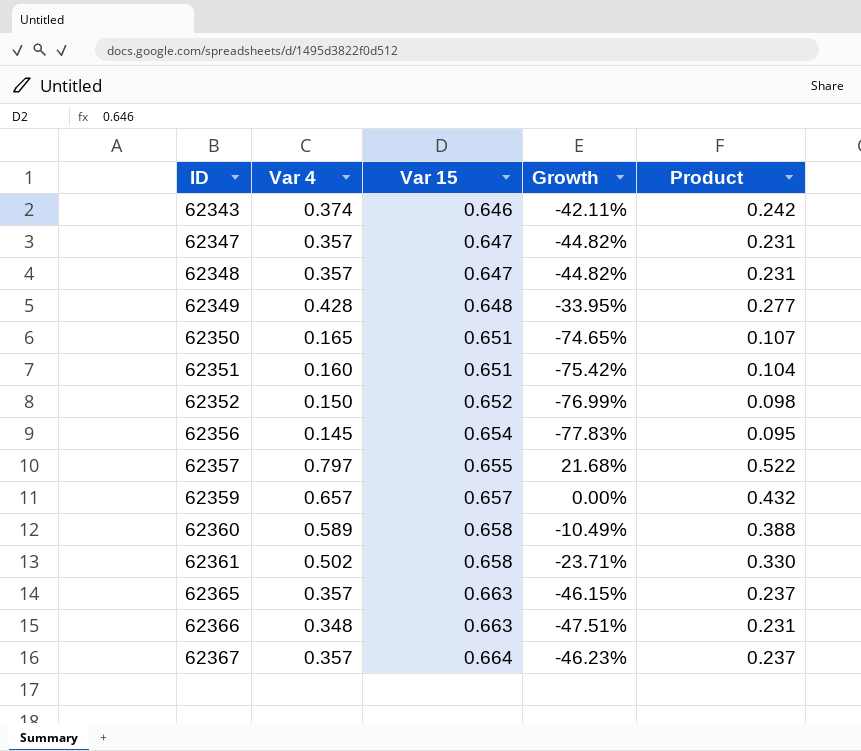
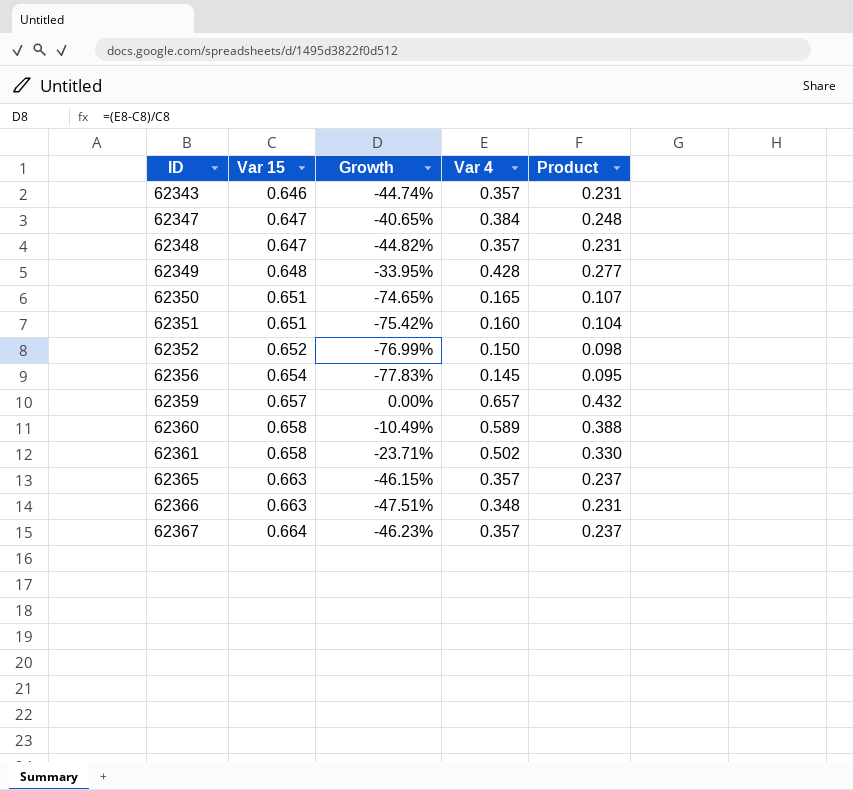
column Var 4 | position: 2 -> 4
row 62357: 0.797 | 0.655 | 21.68% | 0.522 -> none
62343 | Growth: -42.11% -> -44.74%
62343 | Var 4: 0.374 -> 0.357
62343 | Product: 0.242 -> 0.231
62347 | Growth: -44.82% -> -40.65%
62347 | Var 4: 0.357 -> 0.384
62347 | Product: 0.231 -> 0.248

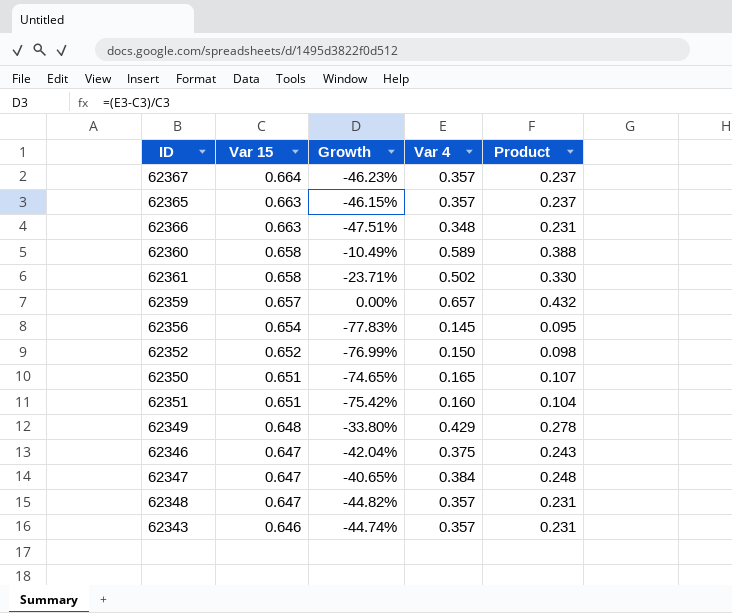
row order: ID ascending -> Var 15 descending
62349 | Growth: -33.95% -> -33.80%
62349 | Var 4: 0.428 -> 0.429
62349 | Product: 0.277 -> 0.278
row 62346: none -> 0.647 | -42.04% | 0.375 | 0.243

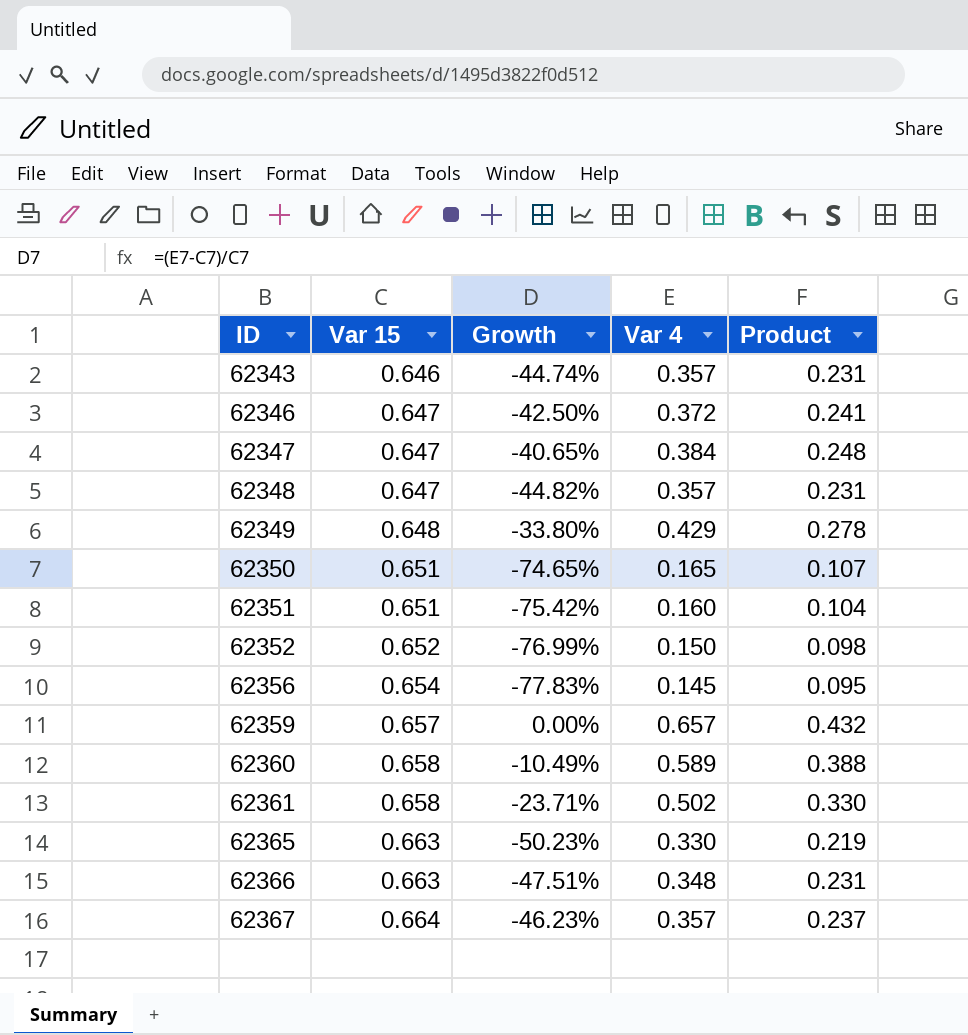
row order: Var 15 descending -> ID ascending
62346 | Growth: -42.04% -> -42.50%
62346 | Var 4: 0.375 -> 0.372
62346 | Product: 0.243 -> 0.241
62365 | Growth: -46.15% -> -50.23%
62365 | Var 4: 0.357 -> 0.330
62365 | Product: 0.237 -> 0.219

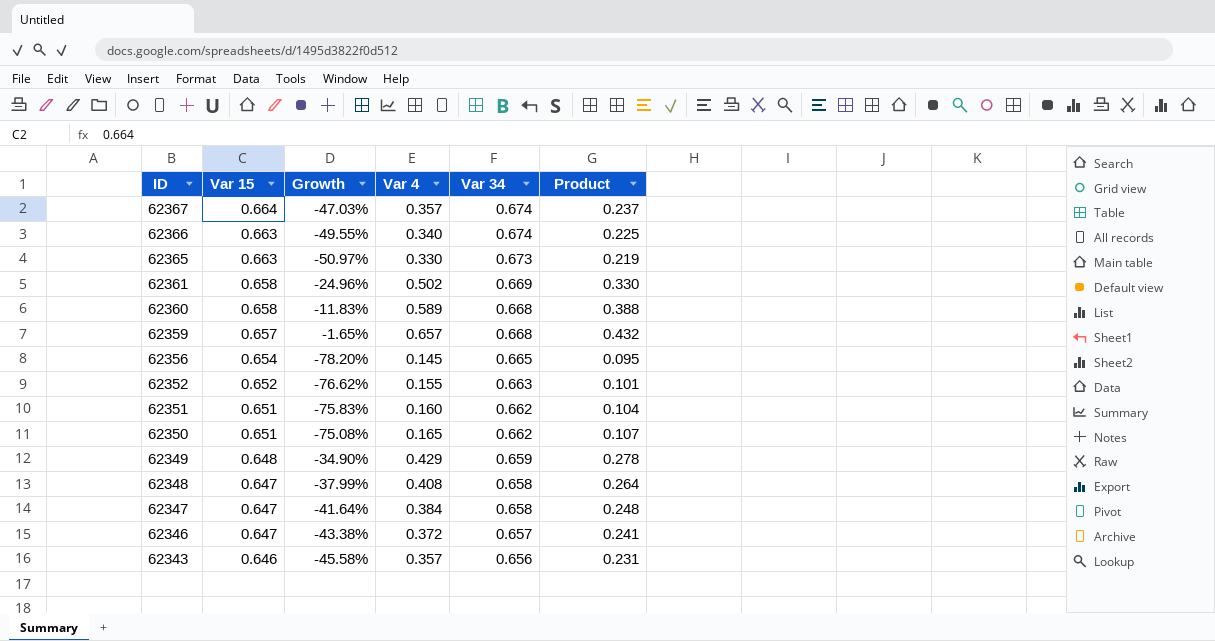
row order: ID ascending -> ID descending
column Growth | formula: ([Var 4] - [Var 15]) / [Var 15] -> ([Var 4] - [Var 34]) / [Var 34]
column Var 34 | position: none -> 5
62366 | Var 4: 0.348 -> 0.340
62366 | Product: 0.231 -> 0.225
62352 | Var 4: 0.150 -> 0.155
62352 | Product: 0.098 -> 0.101
62348 | Var 4: 0.357 -> 0.408
62348 | Product: 0.231 -> 0.264

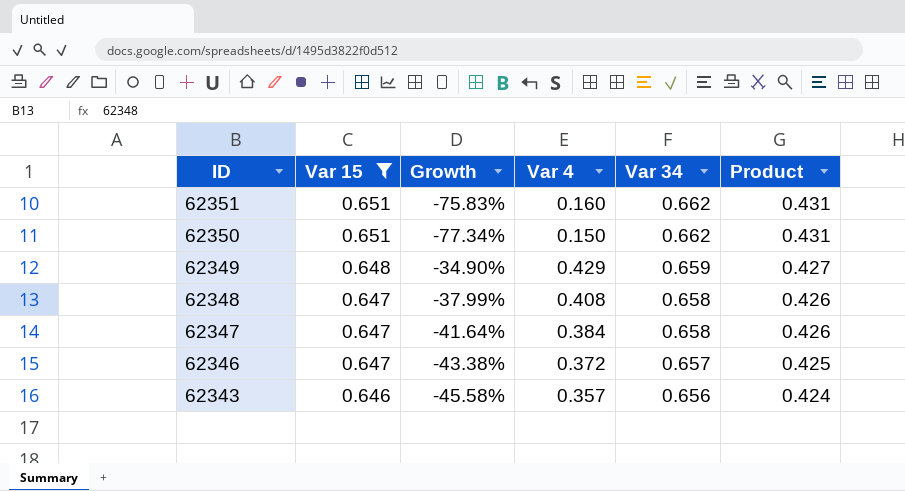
filter: none -> Var 15 <= 0.651
column Product | formula: [Var 15] * [Var 4] -> [Var 15] * [Var 34]
62350 | Growth: -75.08% -> -77.34%
62350 | Var 4: 0.165 -> 0.150

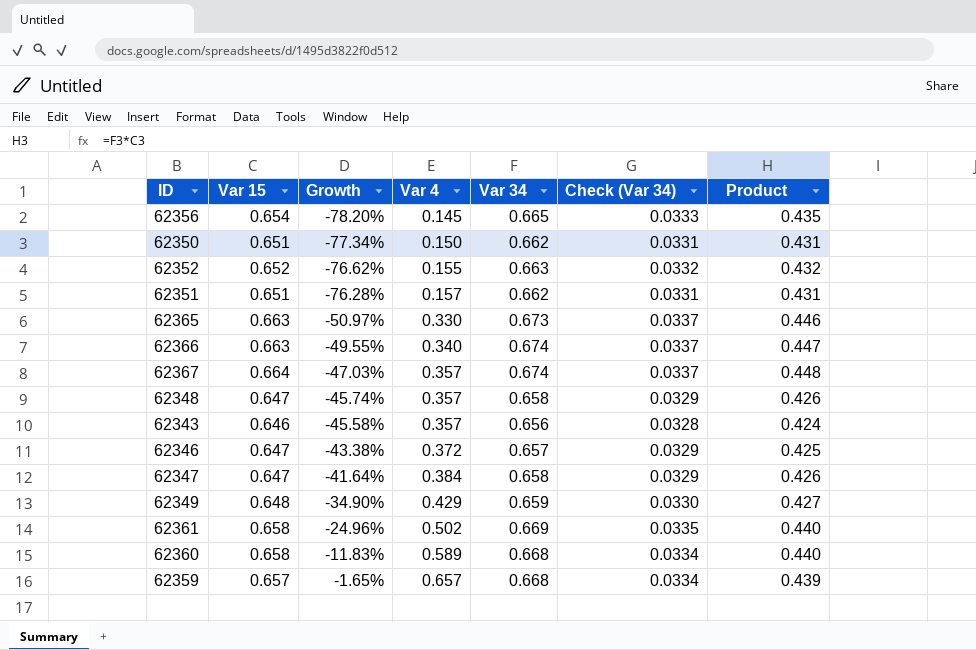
filter: Var 15 <= 0.651 -> none
row order: ID descending -> Growth ascending
column Check (Var 34) | formula: none -> [Var 34] * 0.05
62351 | Growth: -75.83% -> -76.28%
62351 | Var 4: 0.160 -> 0.157
62348 | Growth: -37.99% -> -45.74%
62348 | Var 4: 0.408 -> 0.357

